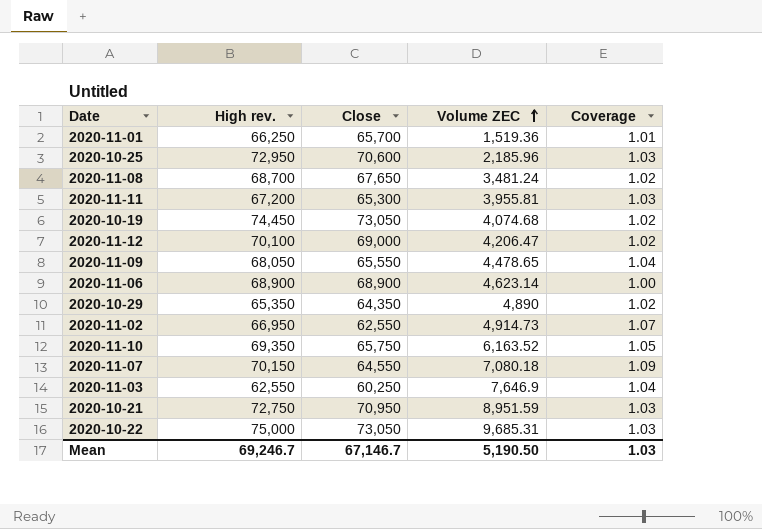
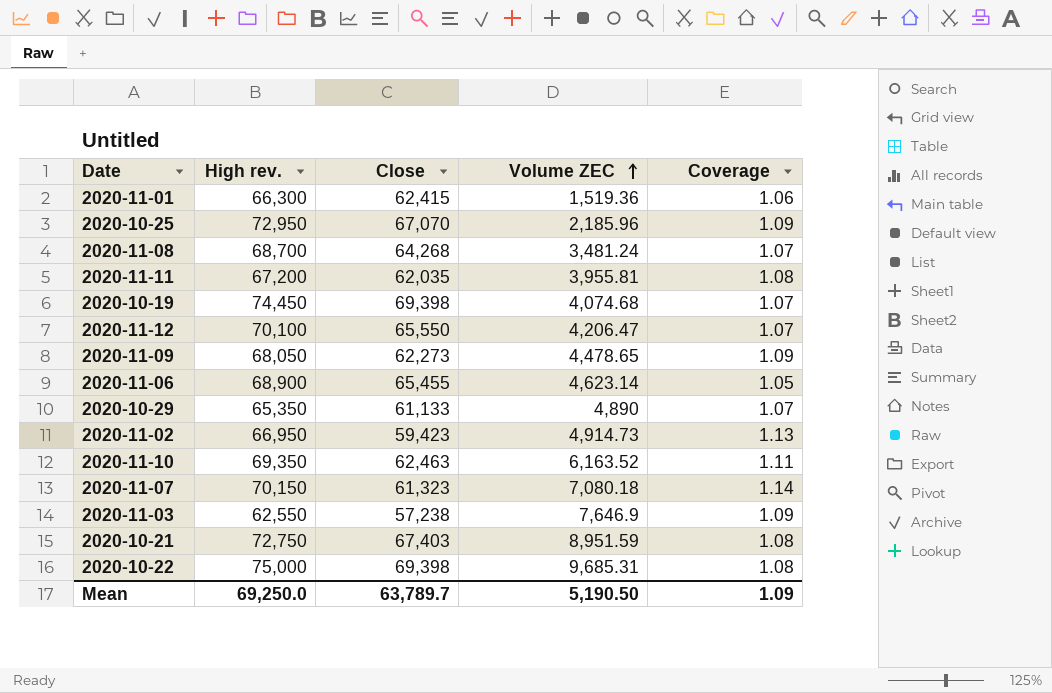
2020-11-01 | High rev.: 66,250 -> 66,300
2020-11-01 | Close: 65,700 -> 62,415
2020-11-01 | Coverage: 1.01 -> 1.06
2020-10-25 | Close: 70,600 -> 67,070
2020-10-25 | Coverage: 1.03 -> 1.09
2020-11-08 | Close: 67,650 -> 64,268
2020-11-08 | Coverage: 1.02 -> 1.07
2020-11-11 | Close: 65,300 -> 62,035
2020-11-11 | Coverage: 1.03 -> 1.08
2020-10-19 | Close: 73,050 -> 69,398
2020-10-19 | Coverage: 1.02 -> 1.07
2020-11-12 | Close: 69,000 -> 65,550
2020-11-12 | Coverage: 1.02 -> 1.07
2020-11-09 | Close: 65,550 -> 62,273
2020-11-09 | Coverage: 1.04 -> 1.09
2020-11-06 | Close: 68,900 -> 65,455
2020-11-06 | Coverage: 1.00 -> 1.05
2020-10-29 | Close: 64,350 -> 61,133
2020-10-29 | Coverage: 1.02 -> 1.07
2020-11-02 | Close: 62,550 -> 59,423
2020-11-02 | Coverage: 1.07 -> 1.13
2020-11-10 | Close: 65,750 -> 62,463
2020-11-10 | Coverage: 1.05 -> 1.11
2020-11-07 | Close: 64,550 -> 61,323
2020-11-07 | Coverage: 1.09 -> 1.14
2020-11-03 | Close: 60,250 -> 57,238
2020-11-03 | Coverage: 1.04 -> 1.09
2020-10-21 | Close: 70,950 -> 67,403
2020-10-21 | Coverage: 1.03 -> 1.08
2020-10-22 | Close: 73,050 -> 69,398
2020-10-22 | Coverage: 1.03 -> 1.08
Mean | High rev.: 69,246.7 -> 69,250.0
Mean | Close: 67,146.7 -> 63,789.7
Mean | Coverage: 1.03 -> 1.09

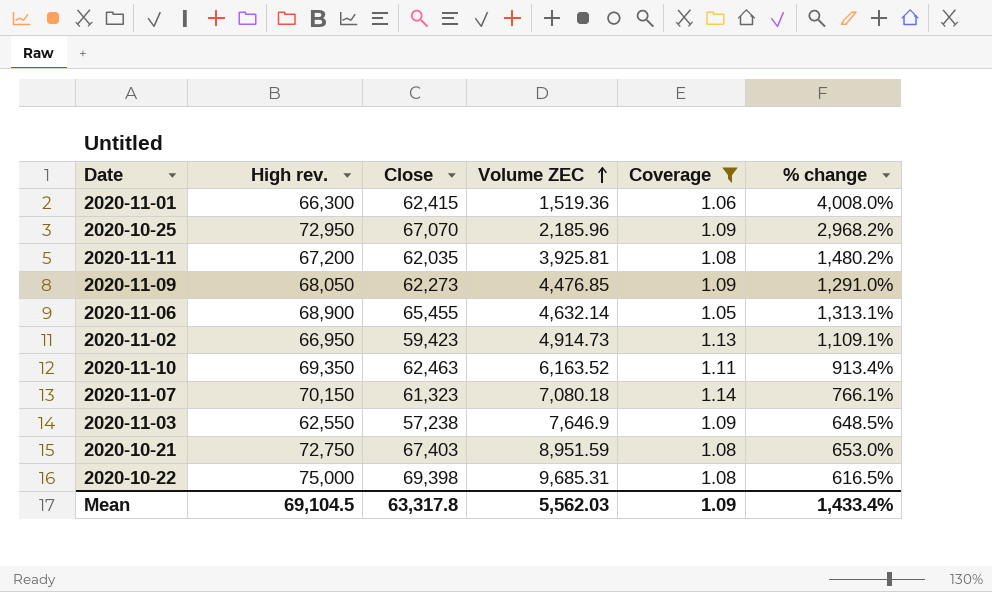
filter: none -> Coverage != 1.07
column % change | formula: none -> ([Close] - [Volume ZEC]) / [Volume ZEC]
2020-11-11 | Volume ZEC: 3,955.81 -> 3,925.81
2020-11-09 | Volume ZEC: 4,478.65 -> 4,476.85
2020-11-06 | Volume ZEC: 4,623.14 -> 4,632.14
Mean | High rev.: 69,250.0 -> 69,104.5
Mean | Close: 63,789.7 -> 63,317.8
Mean | Volume ZEC: 5,190.50 -> 5,562.03

